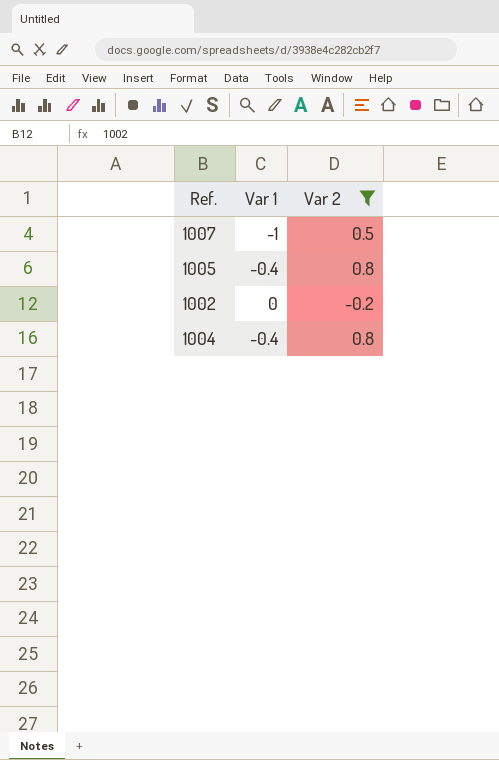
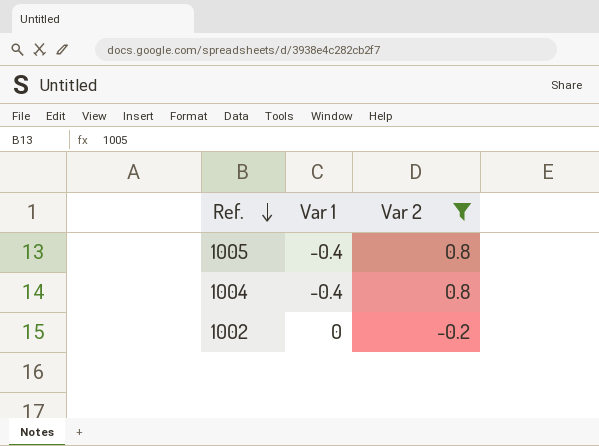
row order: none -> Ref. descending
row 1007: -1 | 0.5 -> none

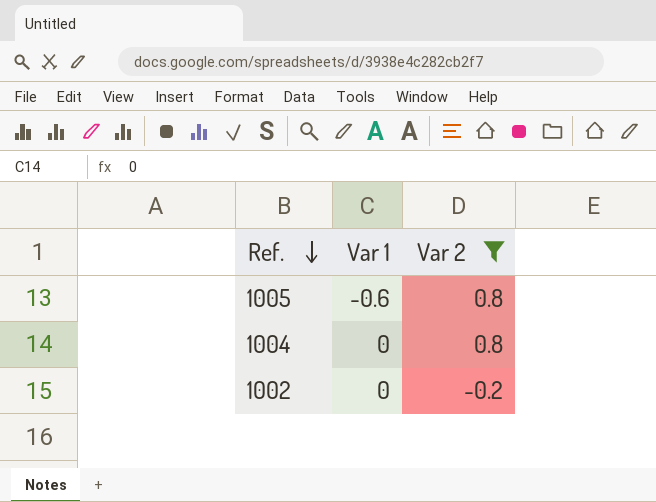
1005 | Var 1: -0.4 -> -0.6
1004 | Var 1: -0.4 -> 0

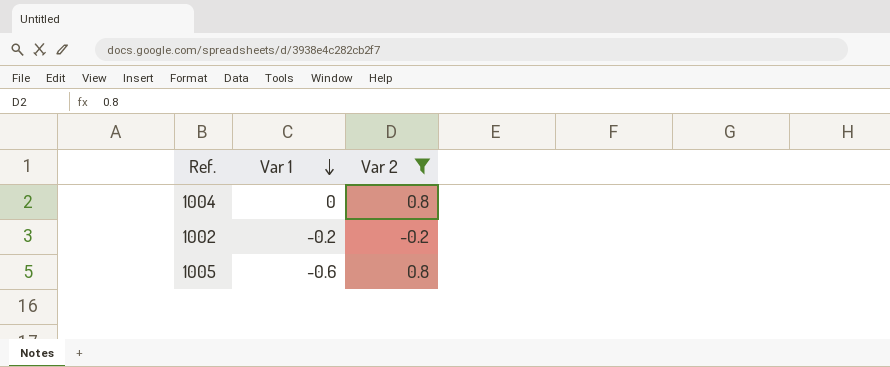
row order: Ref. descending -> Var 1 descending
1002 | Var 1: 0 -> -0.2

